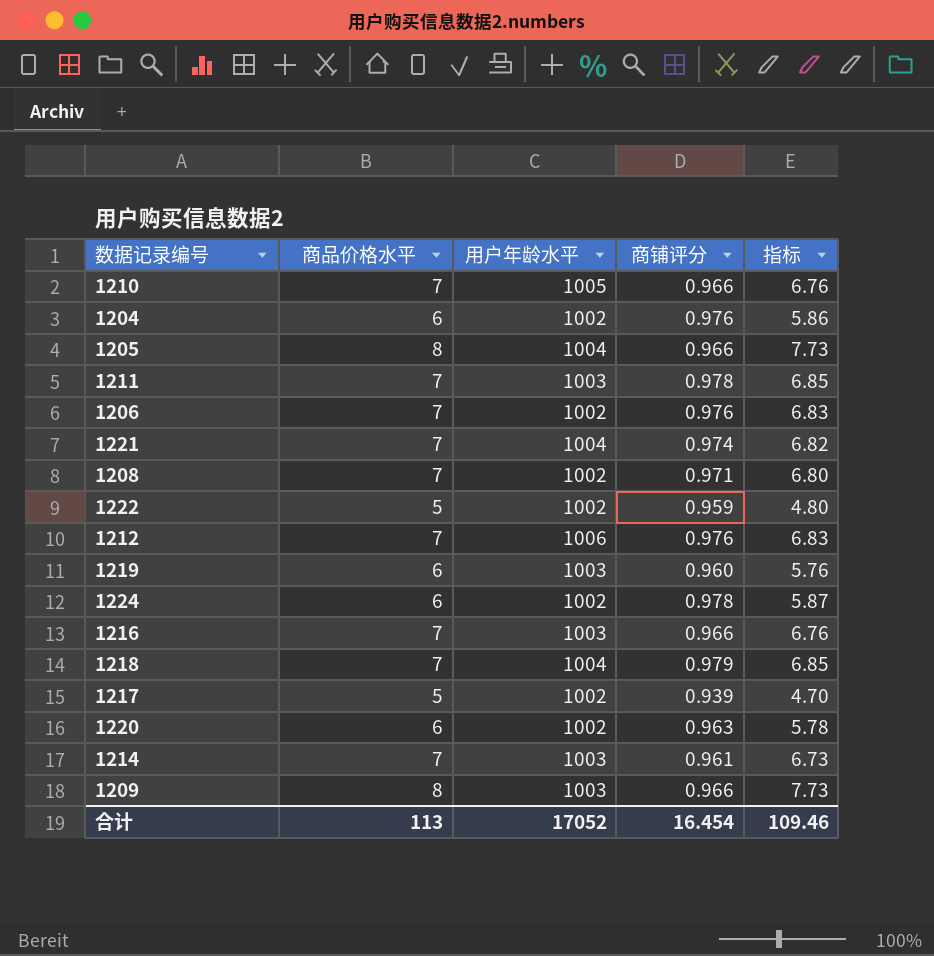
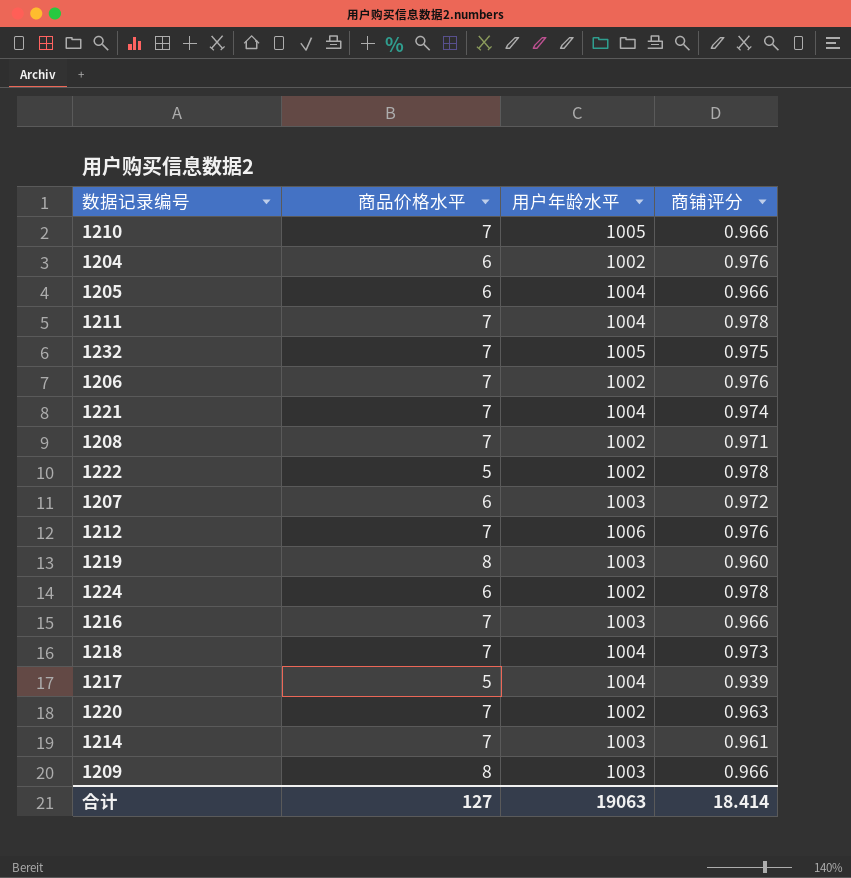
column 指标 | formula: [商品价格水平] * [商铺评分] -> none
1205 | 商品价格水平: 8 -> 6
1211 | 用户年龄水平: 1003 -> 1004
row 1232: none -> 7 | 1005 | 0.975
1222 | 商铺评分: 0.959 -> 0.978
row 1207: none -> 6 | 1003 | 0.972
1219 | 商品价格水平: 6 -> 8
1218 | 商铺评分: 0.979 -> 0.973
1217 | 用户年龄水平: 1002 -> 1004
1220 | 商品价格水平: 6 -> 7
合计 | 商品价格水平: 113 -> 127
合计 | 用户年龄水平: 17052 -> 19063
合计 | 商铺评分: 16.454 -> 18.414

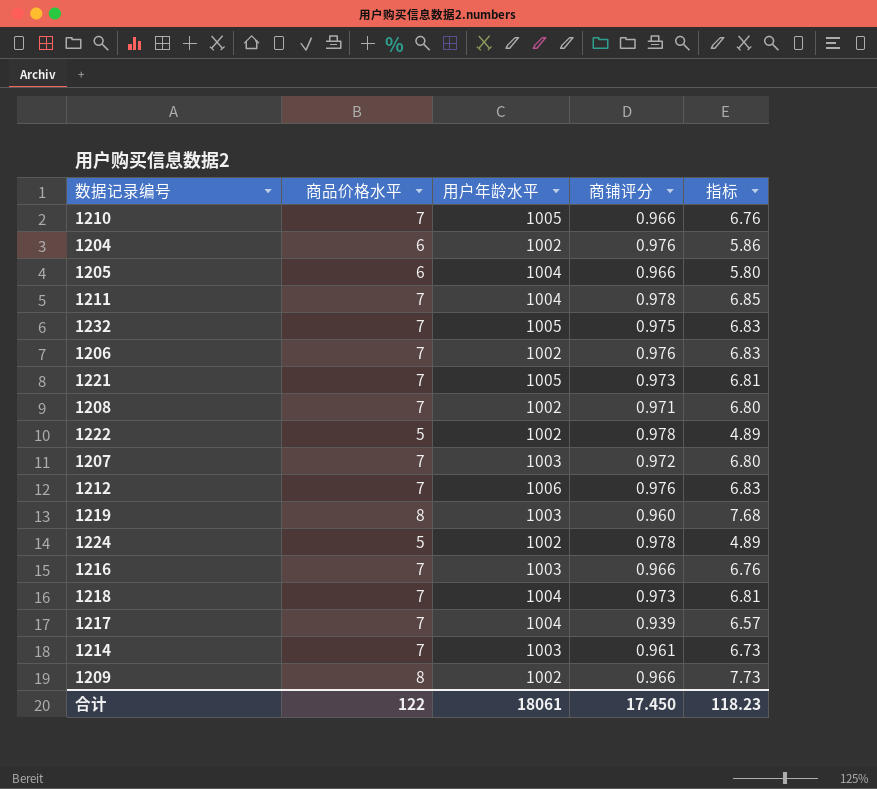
column 指标 | formula: none -> [商品价格水平] * [商铺评分]
row 1220: 7 | 1002 | 0.963 -> none
1221 | 用户年龄水平: 1004 -> 1005
1221 | 商铺评分: 0.974 -> 0.973
1207 | 商品价格水平: 6 -> 7
1224 | 商品价格水平: 6 -> 5
1217 | 商品价格水平: 5 -> 7
1209 | 用户年龄水平: 1003 -> 1002
合计 | 商品价格水平: 127 -> 122
合计 | 用户年龄水平: 19063 -> 18061
合计 | 商铺评分: 18.414 -> 17.450

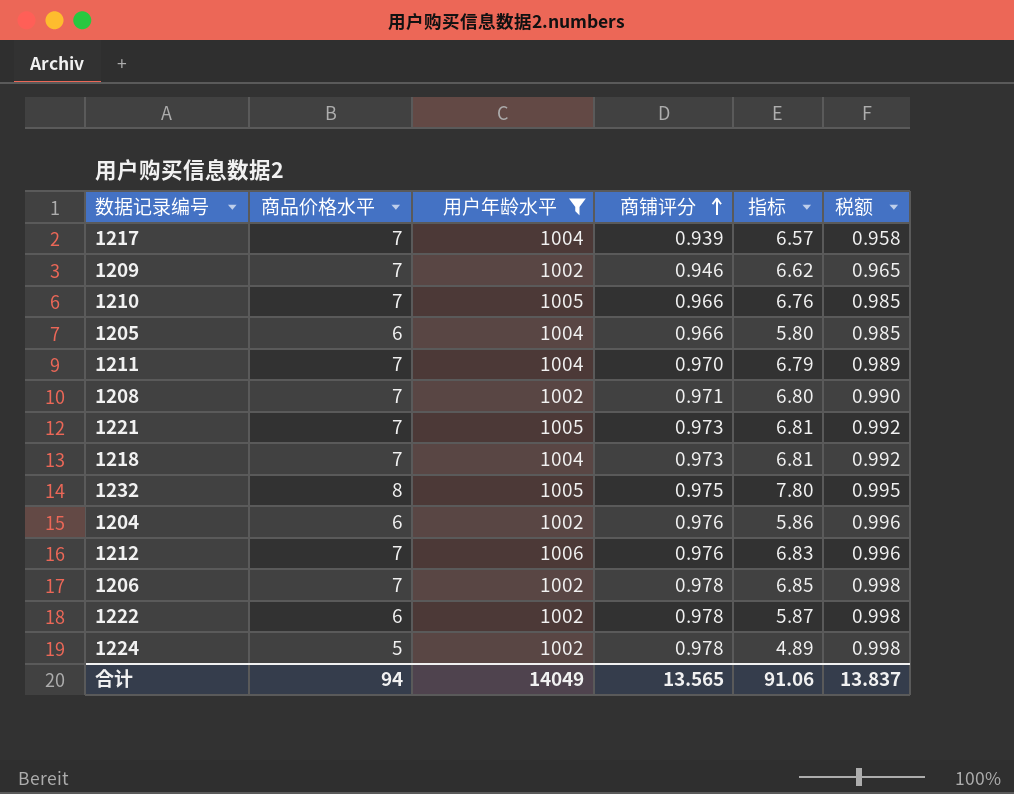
filter: none -> 用户年龄水平 != 1003
row order: none -> 商铺评分 ascending
column 税额 | formula: none -> [商铺评分] * 1.02
1209 | 商品价格水平: 8 -> 7
1209 | 商铺评分: 0.966 -> 0.946
1209 | 指标: 7.73 -> 6.62
1211 | 商铺评分: 0.978 -> 0.970
1211 | 指标: 6.85 -> 6.79
1232 | 商品价格水平: 7 -> 8
1232 | 指标: 6.83 -> 7.80
1206 | 商铺评分: 0.976 -> 0.978
1206 | 指标: 6.83 -> 6.85
1222 | 商品价格水平: 5 -> 6
1222 | 指标: 4.89 -> 5.87
合计 | 商品价格水平: 122 -> 94
合计 | 用户年龄水平: 18061 -> 14049
合计 | 商铺评分: 17.450 -> 13.565
合计 | 指标: 118.23 -> 91.06

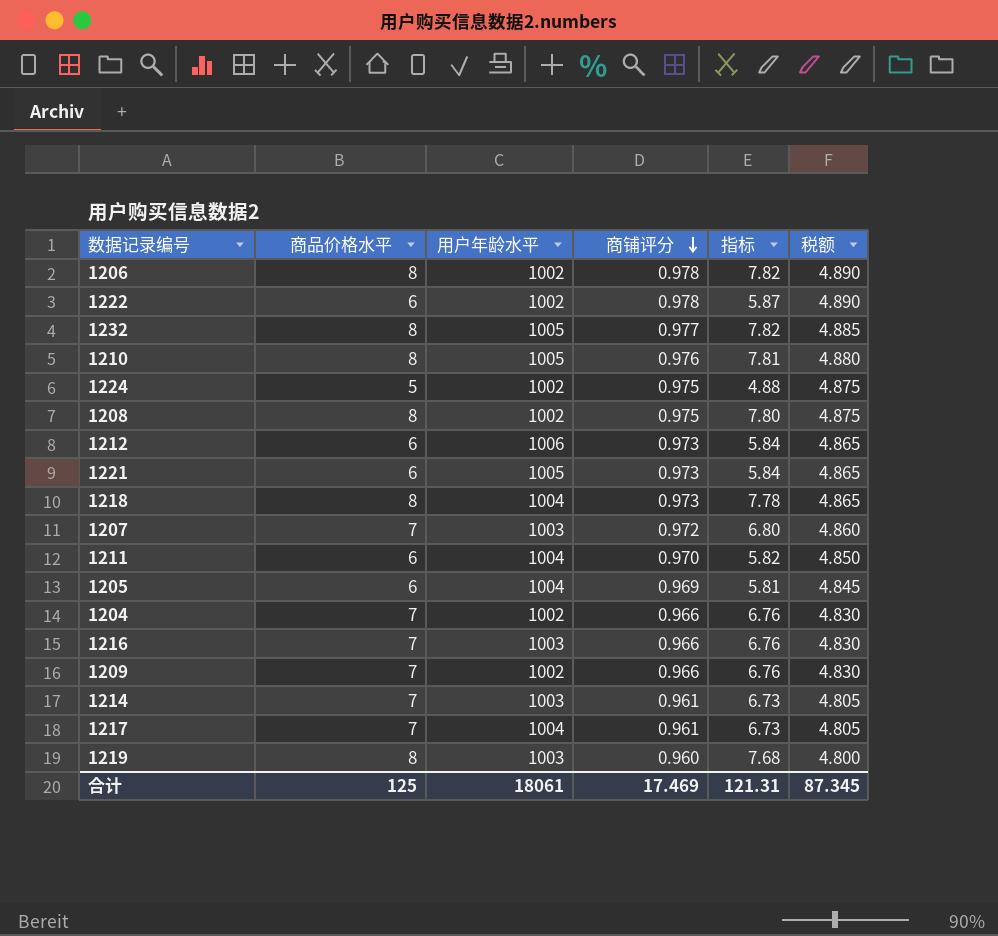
filter: 用户年龄水平 != 1003 -> none
row order: 商铺评分 ascending -> 商铺评分 descending
column 税额 | formula: [商铺评分] * 1.02 -> [商铺评分] * 5
1206 | 商品价格水平: 7 -> 8
1206 | 指标: 6.85 -> 7.82
1232 | 商铺评分: 0.975 -> 0.977
1232 | 指标: 7.80 -> 7.82
1210 | 商品价格水平: 7 -> 8
1210 | 商铺评分: 0.966 -> 0.976
1210 | 指标: 6.76 -> 7.81
1224 | 商铺评分: 0.978 -> 0.975
1224 | 指标: 4.89 -> 4.88
1208 | 商品价格水平: 7 -> 8
1208 | 商铺评分: 0.971 -> 0.975
1208 | 指标: 6.80 -> 7.80
1212 | 商品价格水平: 7 -> 6
1212 | 商铺评分: 0.976 -> 0.973
1212 | 指标: 6.83 -> 5.84
1221 | 商品价格水平: 7 -> 6
1221 | 指标: 6.81 -> 5.84
1218 | 商品价格水平: 7 -> 8
1218 | 指标: 6.81 -> 7.78
1211 | 商品价格水平: 7 -> 6
1211 | 指标: 6.79 -> 5.82
1205 | 商铺评分: 0.966 -> 0.969
1205 | 指标: 5.80 -> 5.81
1204 | 商品价格水平: 6 -> 7
1204 | 商铺评分: 0.976 -> 0.966
1204 | 指标: 5.86 -> 6.76
1209 | 商铺评分: 0.946 -> 0.966
1209 | 指标: 6.62 -> 6.76
1217 | 商铺评分: 0.939 -> 0.961
1217 | 指标: 6.57 -> 6.73
合计 | 商品价格水平: 94 -> 125
合计 | 用户年龄水平: 14049 -> 18061
合计 | 商铺评分: 13.565 -> 17.469
合计 | 指标: 91.06 -> 121.31
合计 | 税额: 13.837 -> 87.345

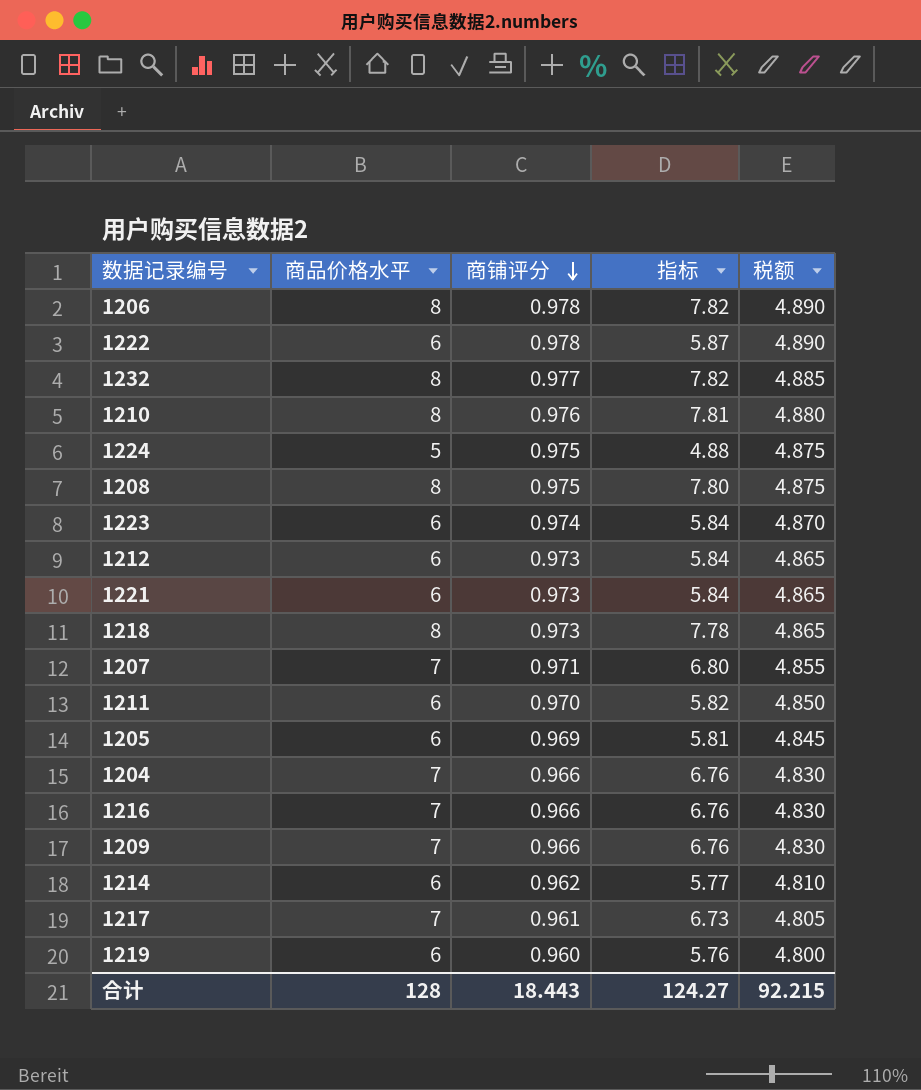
column 用户年龄水平 | position: 3 -> none
row 1223: none -> 6 | 0.974 | 5.84 | 4.870
1207 | 商铺评分: 0.972 -> 0.971
1207 | 税额: 4.860 -> 4.855
1214 | 商品价格水平: 7 -> 6
1214 | 商铺评分: 0.961 -> 0.962
1214 | 指标: 6.73 -> 5.77
1214 | 税额: 4.805 -> 4.810
1219 | 商品价格水平: 8 -> 6
1219 | 指标: 7.68 -> 5.76
合计 | 商品价格水平: 125 -> 128
合计 | 商铺评分: 17.469 -> 18.443
合计 | 指标: 121.31 -> 124.27
合计 | 税额: 87.345 -> 92.215

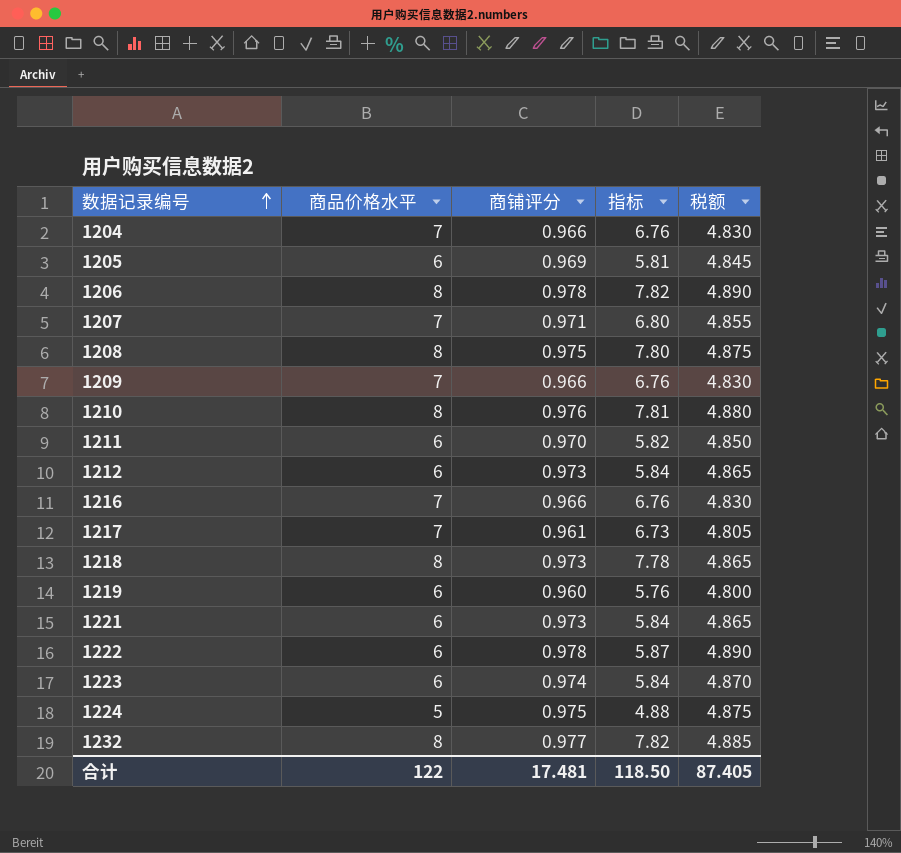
row order: 商铺评分 descending -> 数据记录编号 ascending
row 1214: 6 | 0.962 | 5.77 | 4.810 -> none
合计 | 商品价格水平: 128 -> 122
合计 | 商铺评分: 18.443 -> 17.481
合计 | 指标: 124.27 -> 118.50
合计 | 税额: 92.215 -> 87.405

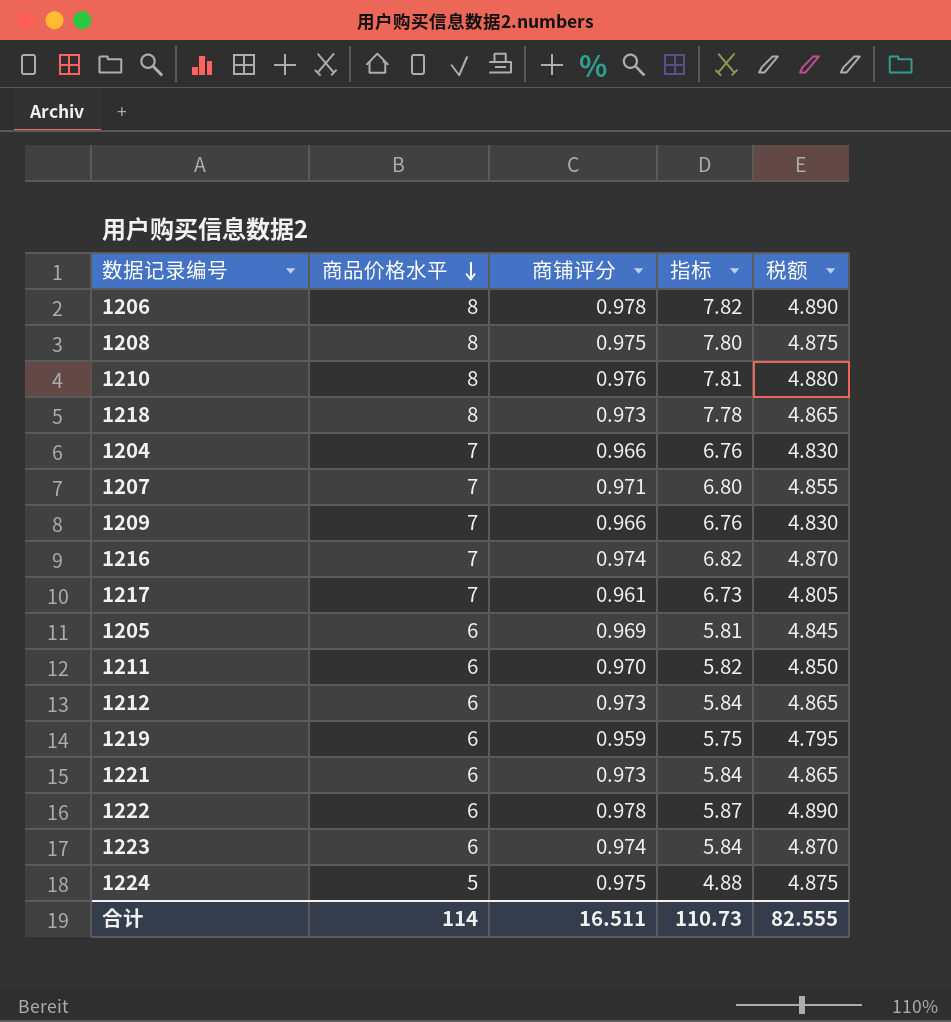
row order: 数据记录编号 ascending -> 商品价格水平 descending
row 1232: 8 | 0.977 | 7.82 | 4.885 -> none
1216 | 商铺评分: 0.966 -> 0.974
1216 | 指标: 6.76 -> 6.82
1216 | 税额: 4.830 -> 4.870
1219 | 商铺评分: 0.960 -> 0.959
1219 | 指标: 5.76 -> 5.75
1219 | 税额: 4.800 -> 4.795
合计 | 商品价格水平: 122 -> 114
合计 | 商铺评分: 17.481 -> 16.511
合计 | 指标: 118.50 -> 110.73
合计 | 税额: 87.405 -> 82.555

